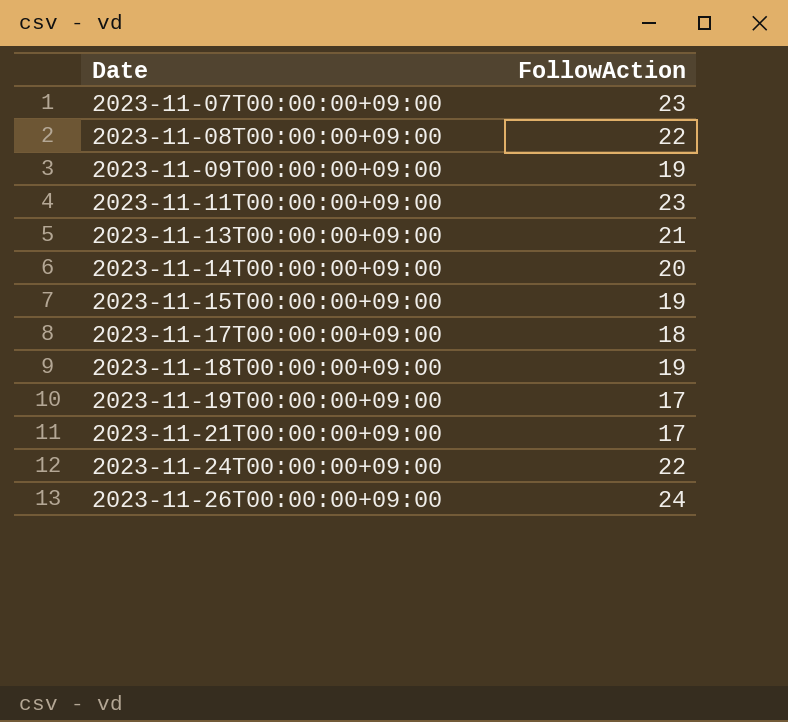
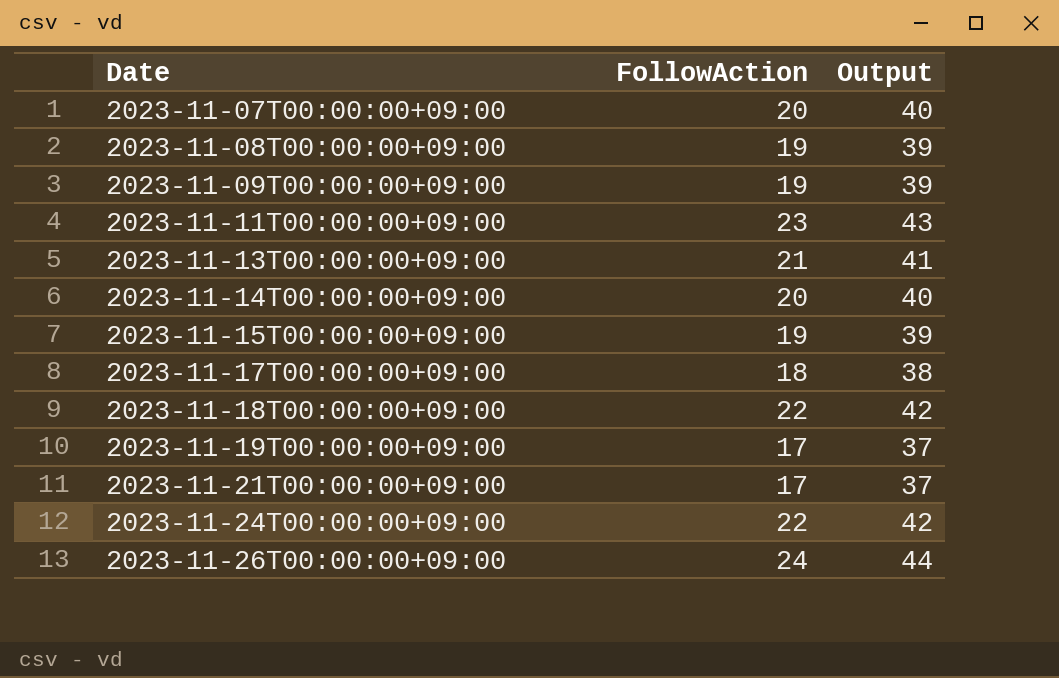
column Output | formula: none -> [FollowAction] + 20
2023-11-07T00:00:00+09:00 | FollowAction: 23 -> 20
2023-11-08T00:00:00+09:00 | FollowAction: 22 -> 19
2023-11-18T00:00:00+09:00 | FollowAction: 19 -> 22

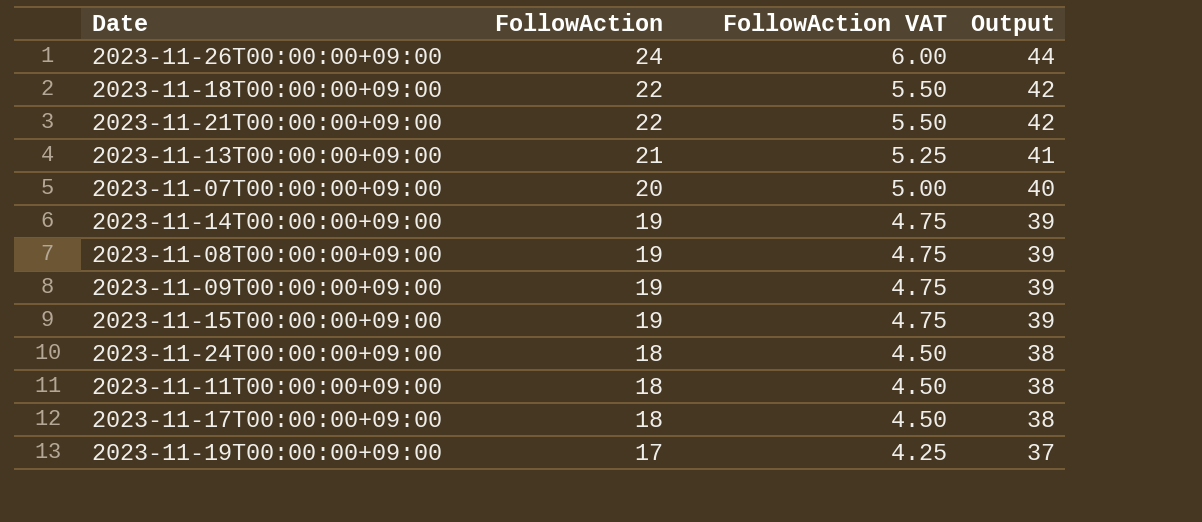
row order: Date ascending -> FollowAction descending
column FollowAction VAT | formula: none -> [FollowAction] * 0.25
2023-11-21T00:00:00+09:00 | FollowAction: 17 -> 22
2023-11-21T00:00:00+09:00 | Output: 37 -> 42
2023-11-14T00:00:00+09:00 | FollowAction: 20 -> 19
2023-11-14T00:00:00+09:00 | Output: 40 -> 39
2023-11-24T00:00:00+09:00 | FollowAction: 22 -> 18
2023-11-24T00:00:00+09:00 | Output: 42 -> 38
2023-11-11T00:00:00+09:00 | FollowAction: 23 -> 18
2023-11-11T00:00:00+09:00 | Output: 43 -> 38

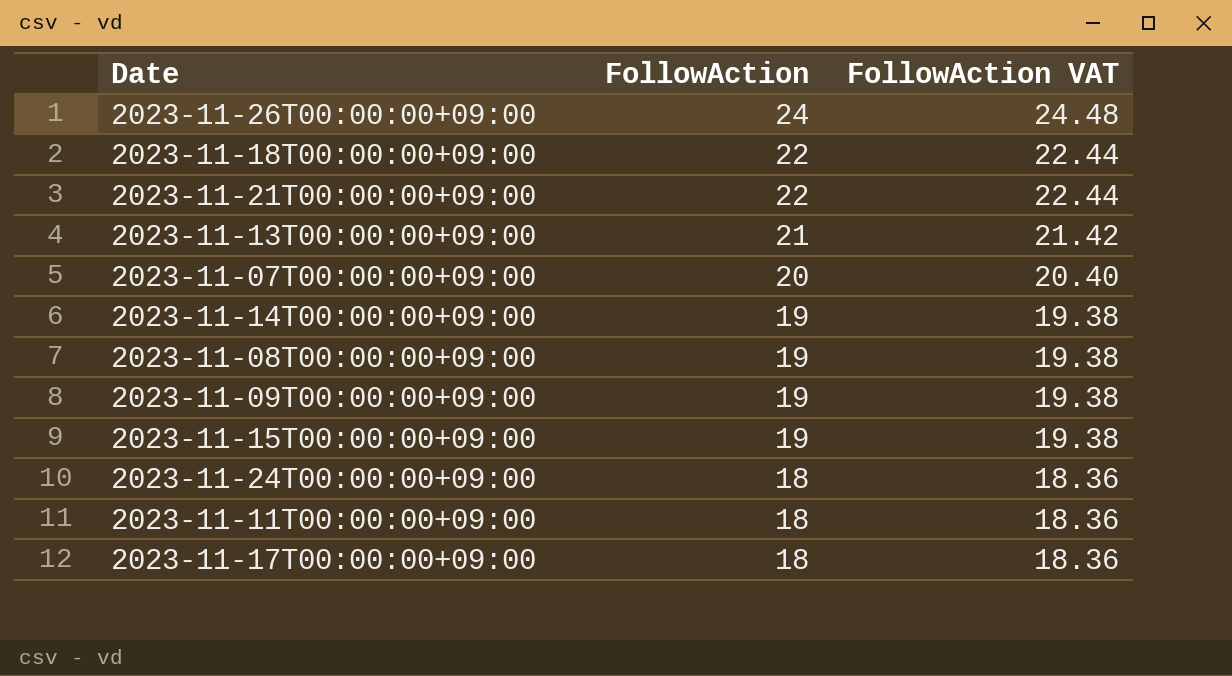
column Output | formula: [FollowAction] + 20 -> none
column FollowAction VAT | formula: [FollowAction] * 0.25 -> [FollowAction] * 1.02
row 2023-11-19T00:00:00+09:00: 17 | 4.25 | 37 -> none

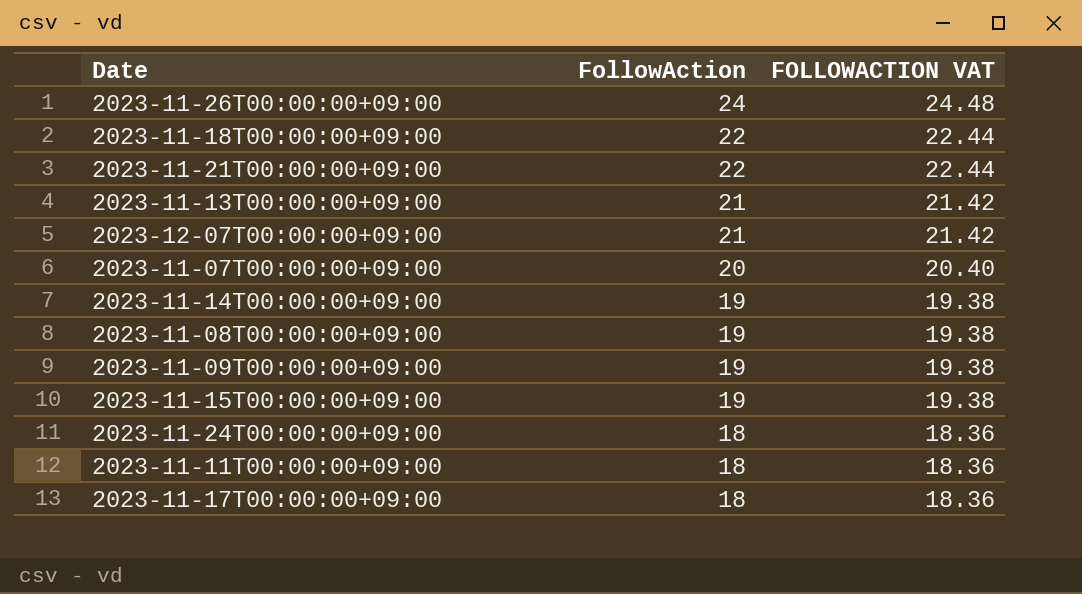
column name: FollowAction VAT -> FOLLOWACTION VAT
row 2023-12-07T00:00:00+09:00: none -> 21 | 21.42

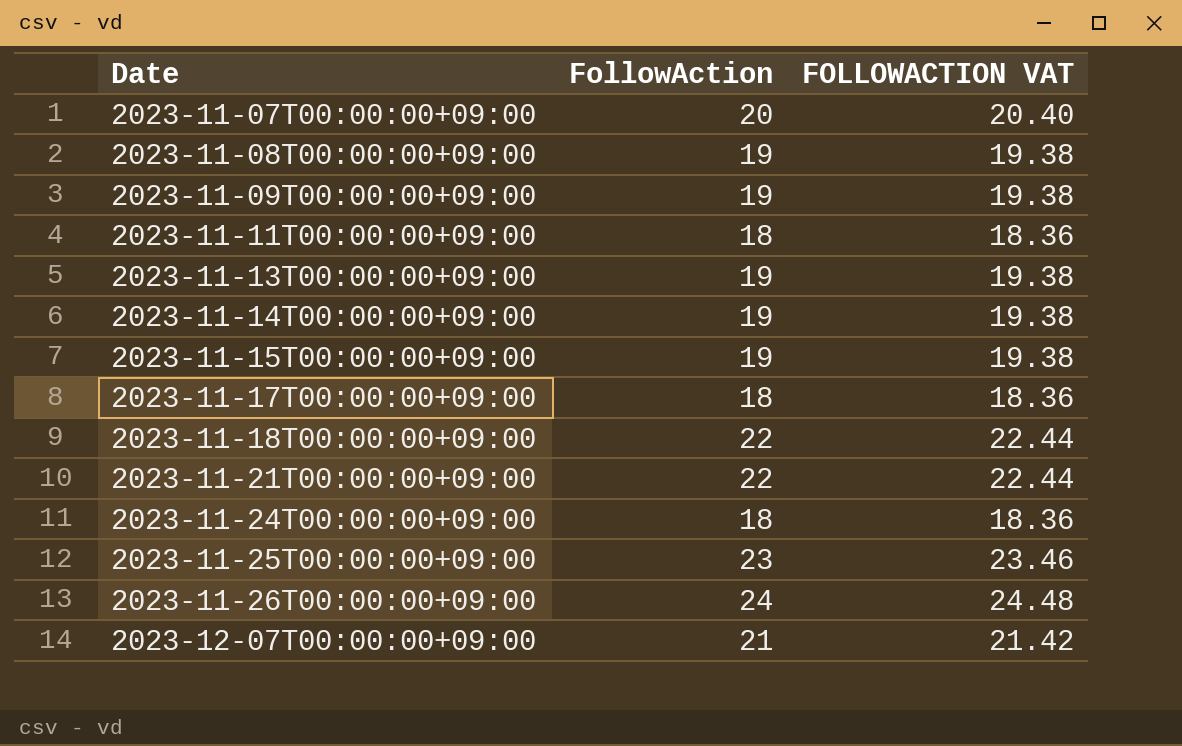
row order: FollowAction descending -> Date ascending
2023-11-13T00:00:00+09:00 | FollowAction: 21 -> 19
2023-11-13T00:00:00+09:00 | FOLLOWACTION VAT: 21.42 -> 19.38
row 2023-11-25T00:00:00+09:00: none -> 23 | 23.46

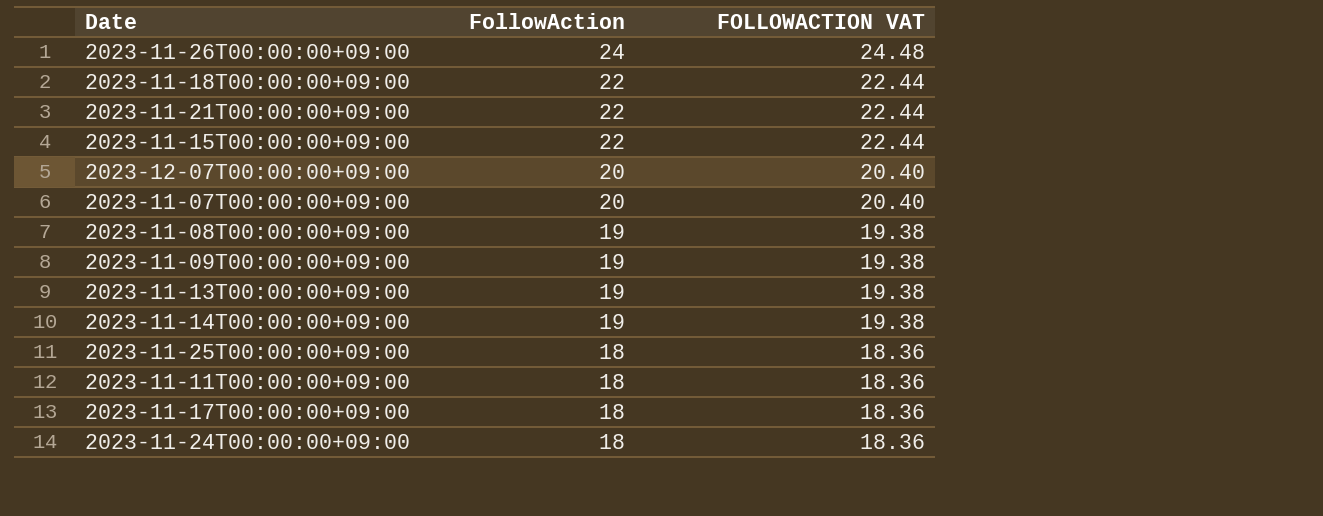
row order: Date ascending -> FollowAction descending
2023-11-15T00:00:00+09:00 | FollowAction: 19 -> 22
2023-11-15T00:00:00+09:00 | FOLLOWACTION VAT: 19.38 -> 22.44
2023-12-07T00:00:00+09:00 | FollowAction: 21 -> 20
2023-12-07T00:00:00+09:00 | FOLLOWACTION VAT: 21.42 -> 20.40
2023-11-25T00:00:00+09:00 | FollowAction: 23 -> 18
2023-11-25T00:00:00+09:00 | FOLLOWACTION VAT: 23.46 -> 18.36

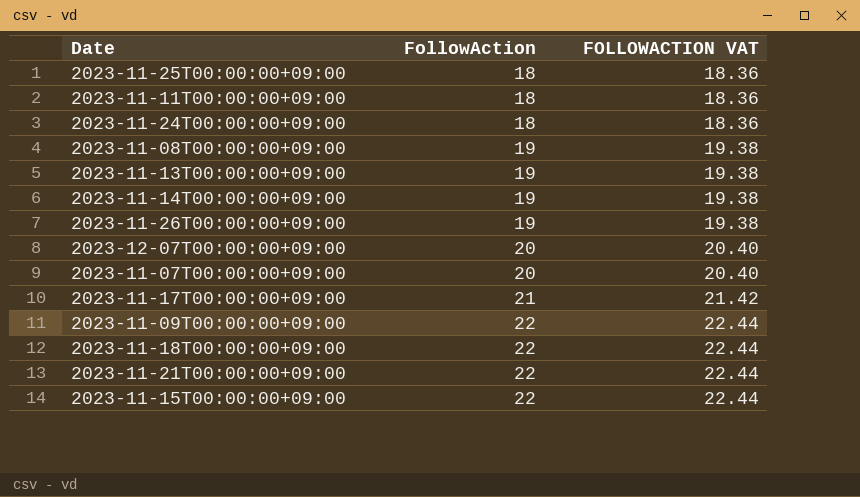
row order: FollowAction descending -> FollowAction ascending
2023-11-26T00:00:00+09:00 | FollowAction: 24 -> 19
2023-11-26T00:00:00+09:00 | FOLLOWACTION VAT: 24.48 -> 19.38
2023-11-17T00:00:00+09:00 | FollowAction: 18 -> 21
2023-11-17T00:00:00+09:00 | FOLLOWACTION VAT: 18.36 -> 21.42
2023-11-09T00:00:00+09:00 | FollowAction: 19 -> 22
2023-11-09T00:00:00+09:00 | FOLLOWACTION VAT: 19.38 -> 22.44

